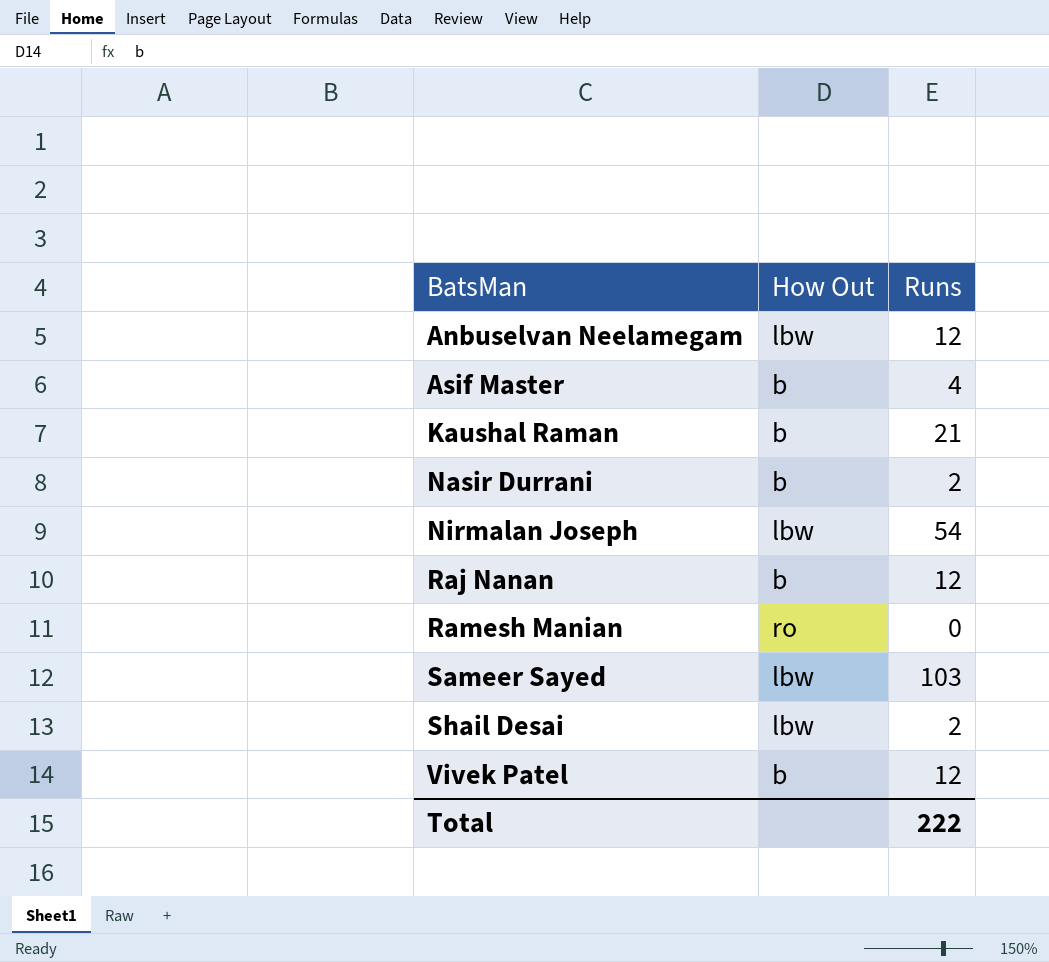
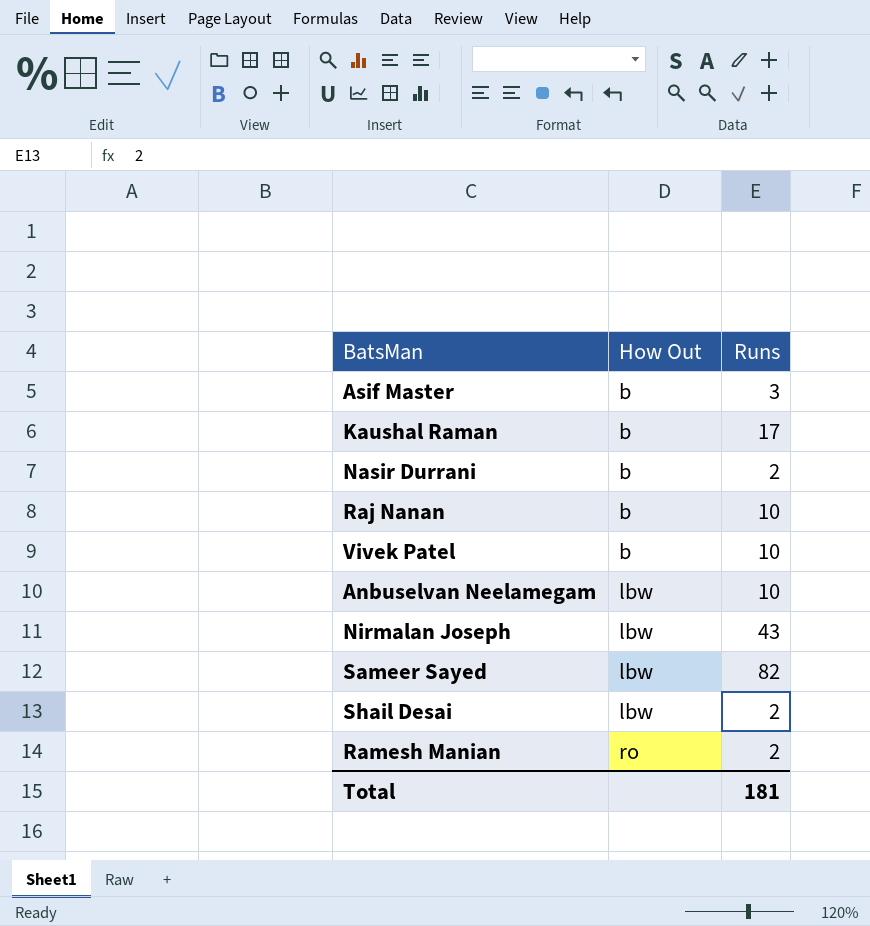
row order: BatsMan ascending -> How Out ascending
Asif Master | Runs: 4 -> 3
Kaushal Raman | Runs: 21 -> 17
Raj Nanan | Runs: 12 -> 10
Vivek Patel | Runs: 12 -> 10
Anbuselvan Neelamegam | Runs: 12 -> 10
Nirmalan Joseph | Runs: 54 -> 43
Sameer Sayed | Runs: 103 -> 82
Ramesh Manian | Runs: 0 -> 2
Total | Runs: 222 -> 181

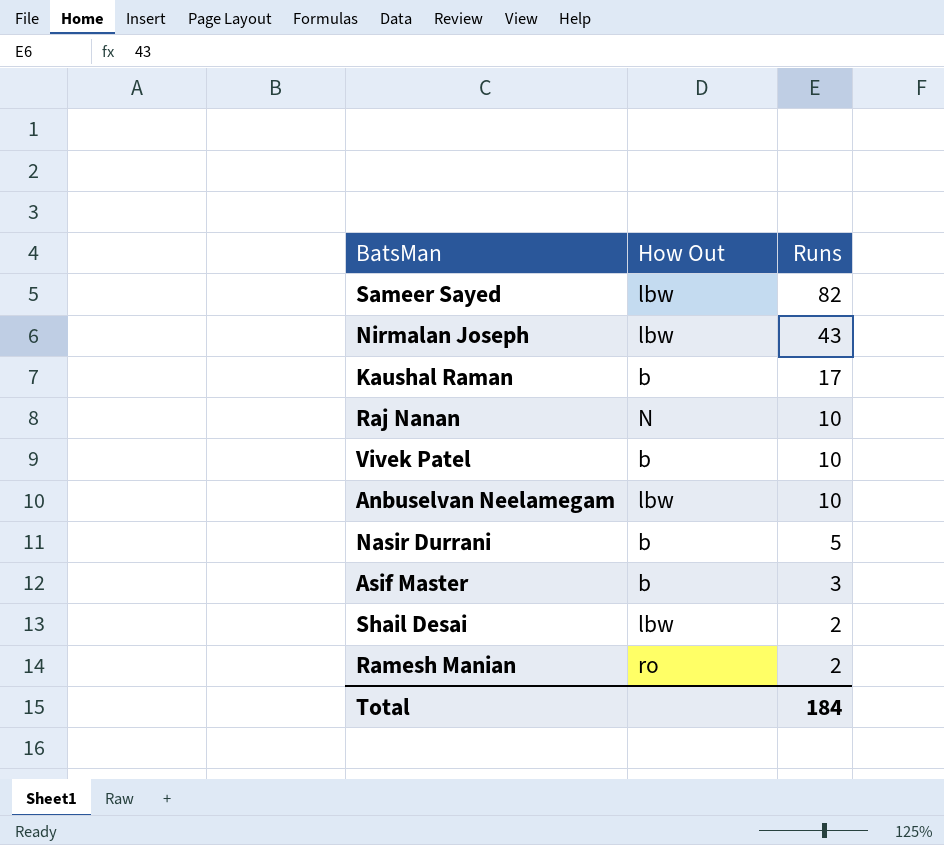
row order: How Out ascending -> Runs descending
Raj Nanan | How Out: b -> N
Nasir Durrani | Runs: 2 -> 5
Total | Runs: 181 -> 184

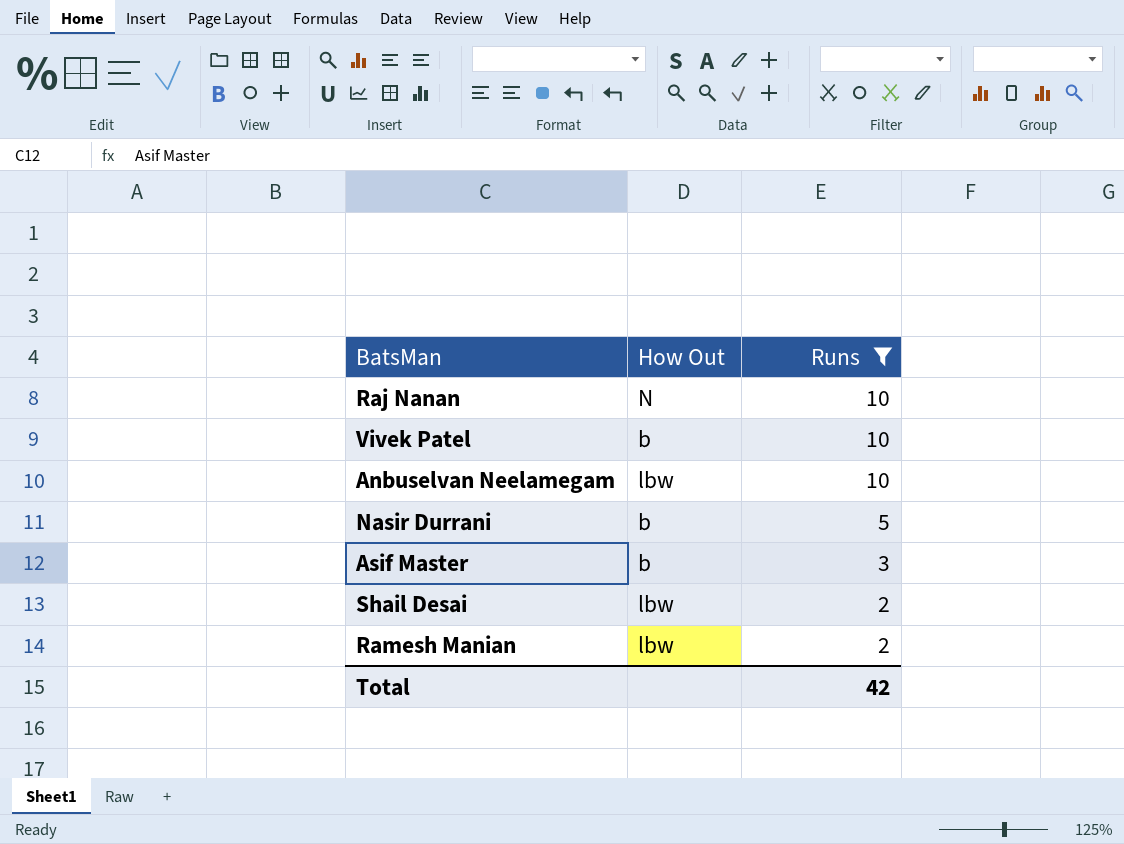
filter: none -> Runs <= 10
Ramesh Manian | How Out: ro -> lbw
Total | Runs: 184 -> 42

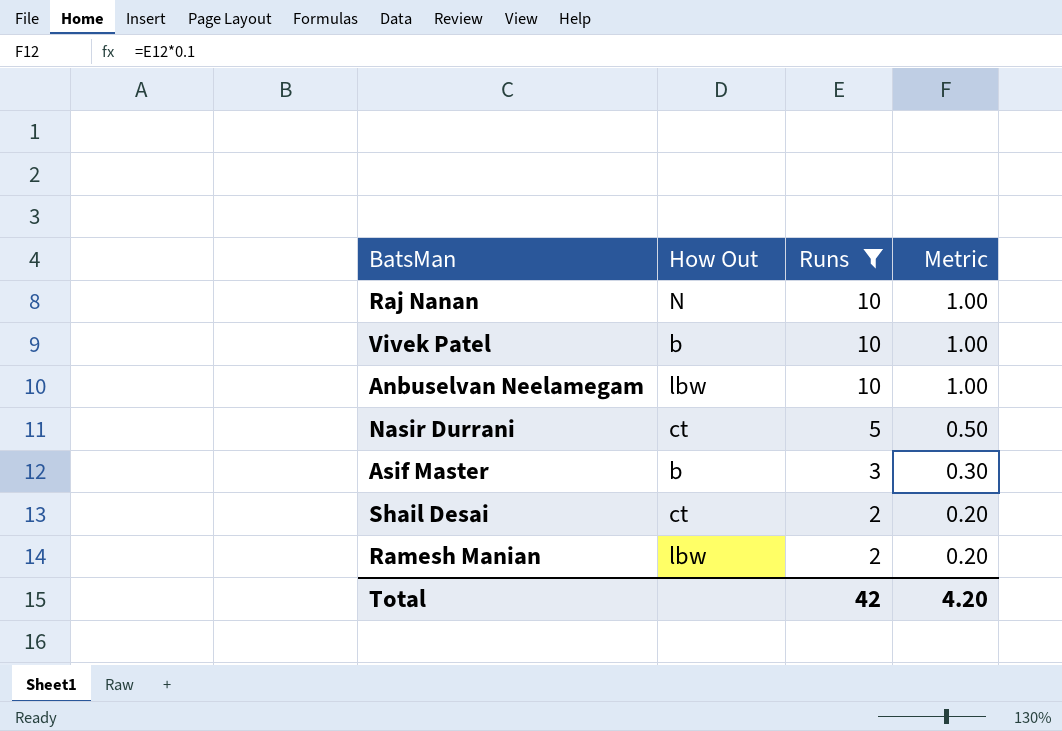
column Metric | formula: none -> [Runs] * 0.1
Nasir Durrani | How Out: b -> ct
Shail Desai | How Out: lbw -> ct

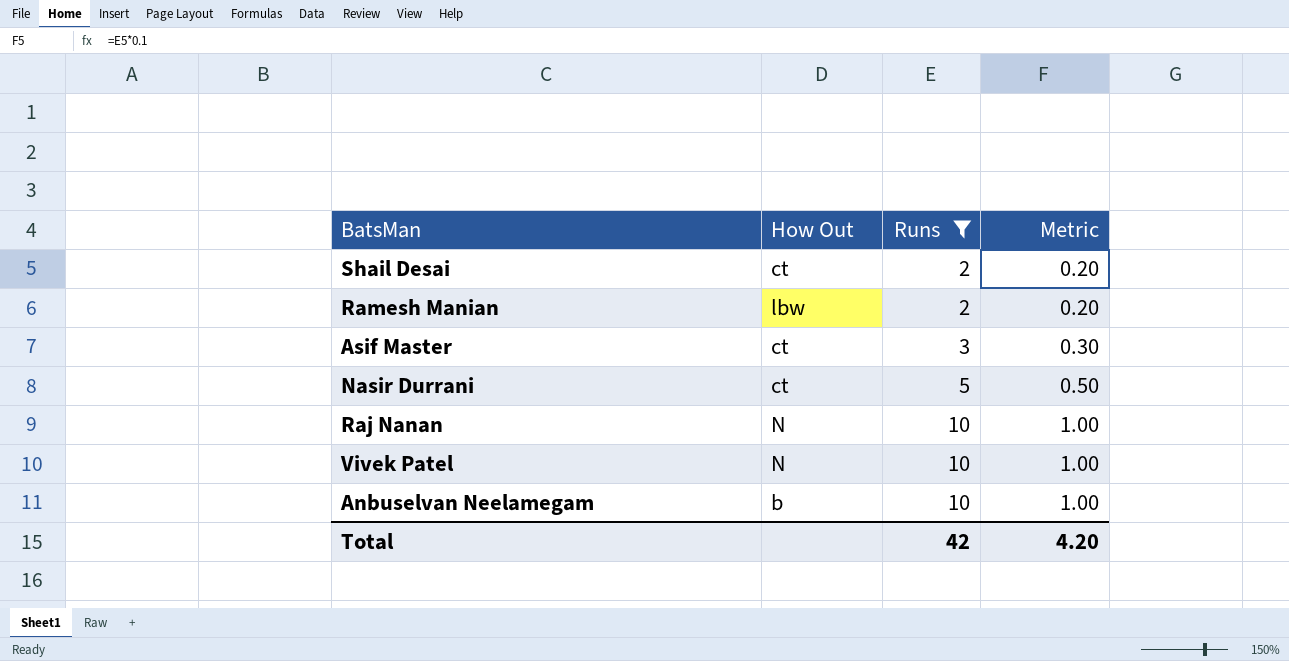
row order: Runs descending -> Runs ascending
Asif Master | How Out: b -> ct
Vivek Patel | How Out: b -> N
Anbuselvan Neelamegam | How Out: lbw -> b

